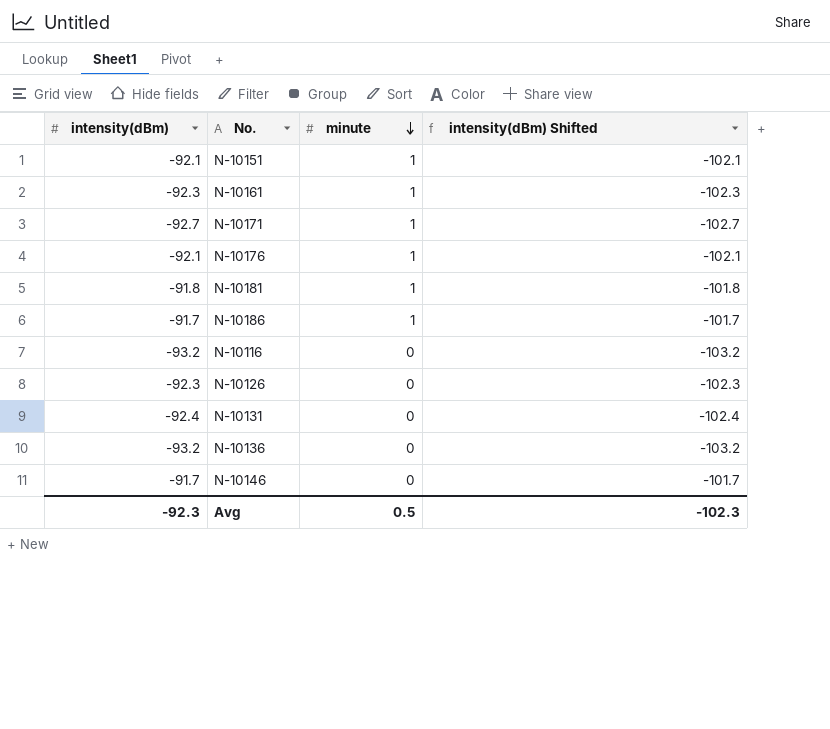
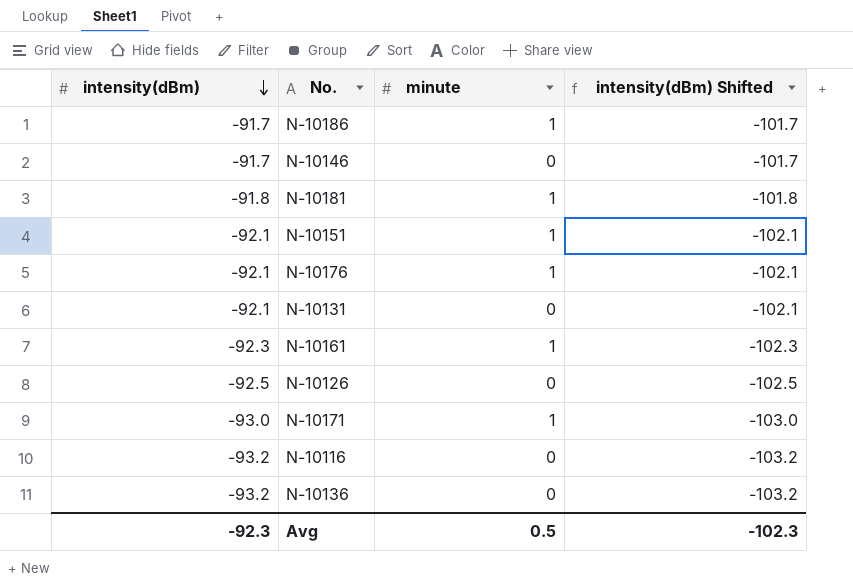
row order: minute descending -> intensity(dBm) descending
N-10131 | intensity(dBm): -92.4 -> -92.1
N-10131 | intensity(dBm) Shifted: -102.4 -> -102.1
N-10126 | intensity(dBm): -92.3 -> -92.5
N-10126 | intensity(dBm) Shifted: -102.3 -> -102.5
N-10171 | intensity(dBm): -92.7 -> -93.0
N-10171 | intensity(dBm) Shifted: -102.7 -> -103.0

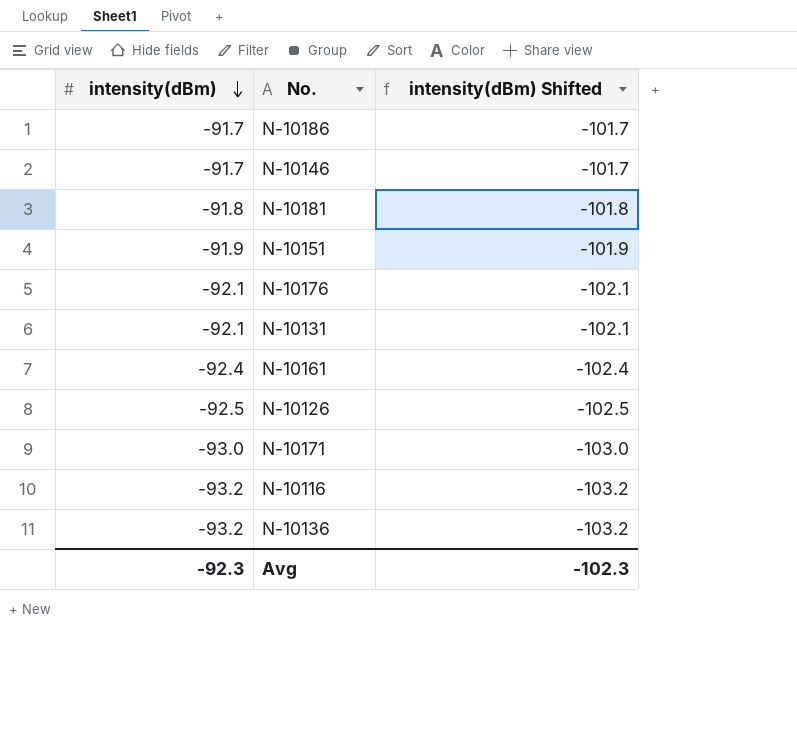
column minute | position: 3 -> none
N-10151 | intensity(dBm): -92.1 -> -91.9
N-10151 | intensity(dBm) Shifted: -102.1 -> -101.9
N-10161 | intensity(dBm): -92.3 -> -92.4
N-10161 | intensity(dBm) Shifted: -102.3 -> -102.4

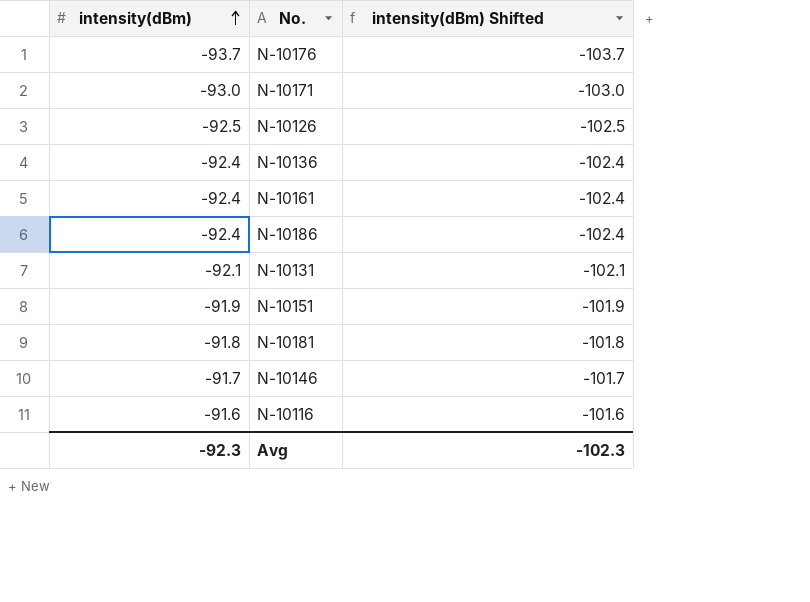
row order: intensity(dBm) descending -> intensity(dBm) ascending
N-10176 | intensity(dBm): -92.1 -> -93.7
N-10176 | intensity(dBm) Shifted: -102.1 -> -103.7
N-10136 | intensity(dBm): -93.2 -> -92.4
N-10136 | intensity(dBm) Shifted: -103.2 -> -102.4
N-10186 | intensity(dBm): -91.7 -> -92.4
N-10186 | intensity(dBm) Shifted: -101.7 -> -102.4
N-10116 | intensity(dBm): -93.2 -> -91.6
N-10116 | intensity(dBm) Shifted: -103.2 -> -101.6

